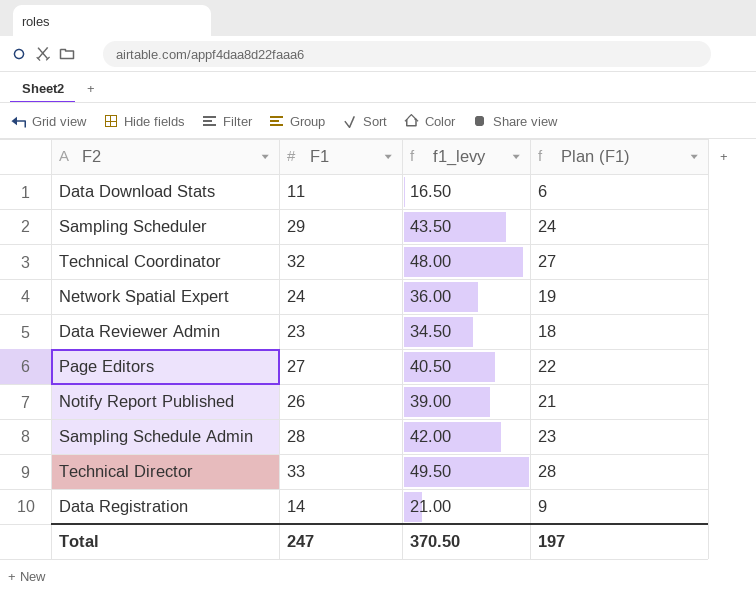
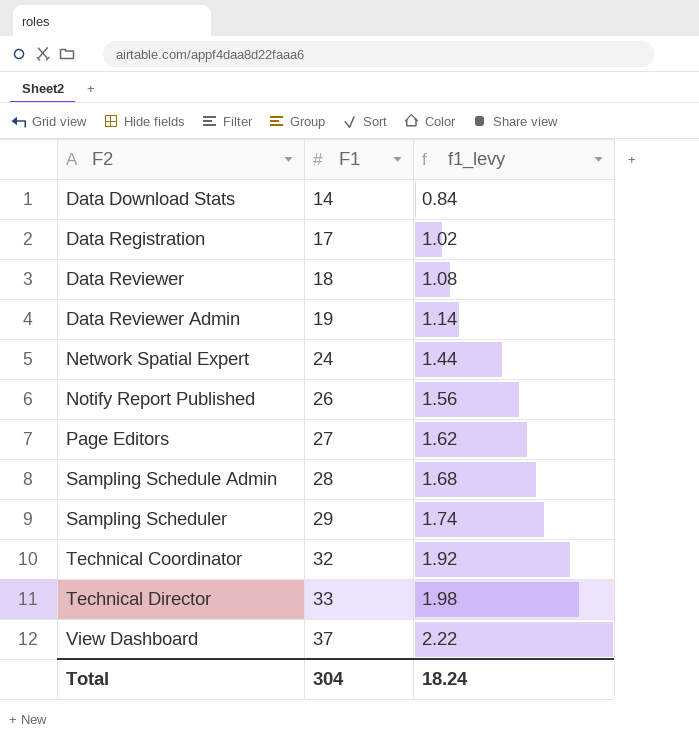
row order: none -> F2 ascending
column Plan (F1) | formula: [F1] - 5 -> none
column f1_levy | formula: [F1] * 1.5 -> [F1] * 0.06
Data Download Stats | F1: 11 -> 14
Data Registration | F1: 14 -> 17
row Data Reviewer: none -> 18 | 1.08
Data Reviewer Admin | F1: 23 -> 19
row View Dashboard: none -> 37 | 2.22
Total | F1: 247 -> 304
Total | f1_levy: 370.50 -> 18.24

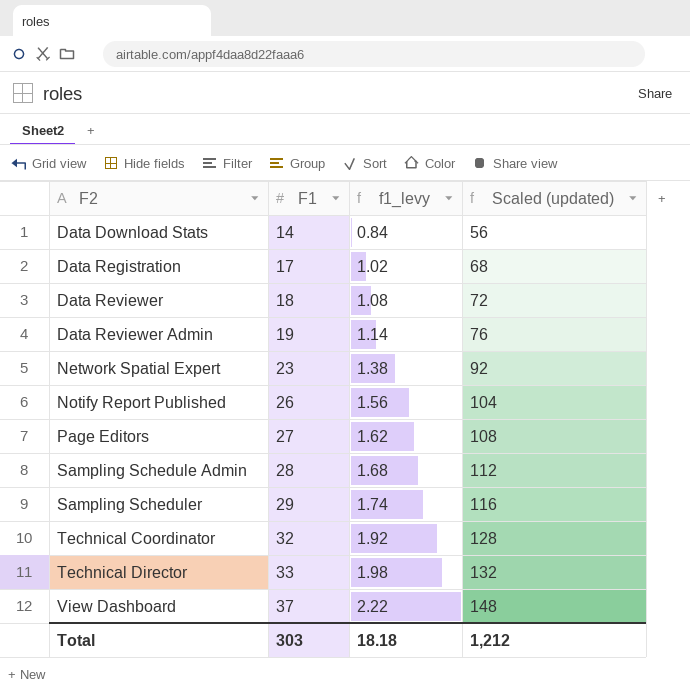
column Scaled (updated) | formula: none -> [F1] * 4
Network Spatial Expert | F1: 24 -> 23
Network Spatial Expert | f1_levy: 1.44 -> 1.38
Total | F1: 304 -> 303
Total | f1_levy: 18.24 -> 18.18

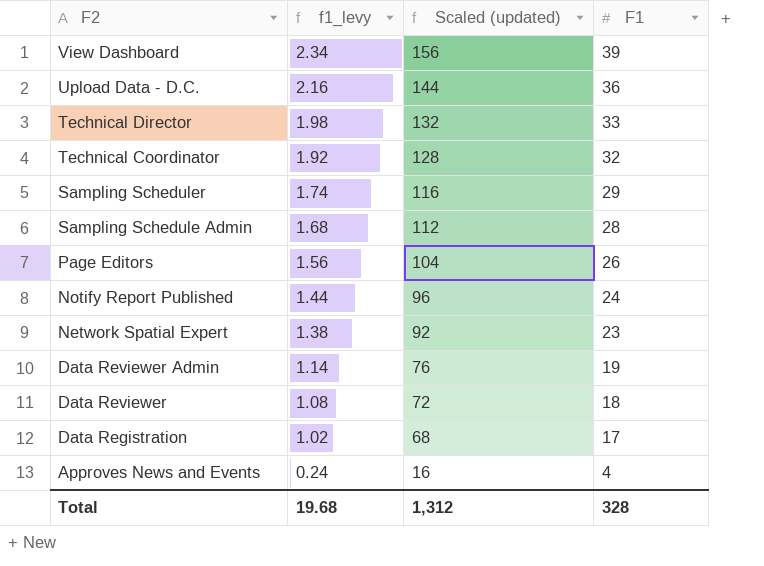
row order: F2 ascending -> F2 descending
column F1 | position: 2 -> 4
row Data Download Stats: 14 | 0.84 | 56 -> none
View Dashboard | f1_levy: 2.22 -> 2.34
View Dashboard | Scaled (updated): 148 -> 156
View Dashboard | F1: 37 -> 39
row Upload Data - D.C.: none -> 2.16 | 144 | 36
Page Editors | f1_levy: 1.62 -> 1.56
Page Editors | Scaled (updated): 108 -> 104
Page Editors | F1: 27 -> 26
Notify Report Published | f1_levy: 1.56 -> 1.44
Notify Report Published | Scaled (updated): 104 -> 96
Notify Report Published | F1: 26 -> 24
row Approves News and Events: none -> 0.24 | 16 | 4
Total | f1_levy: 18.18 -> 19.68
Total | Scaled (updated): 1,212 -> 1,312
Total | F1: 303 -> 328

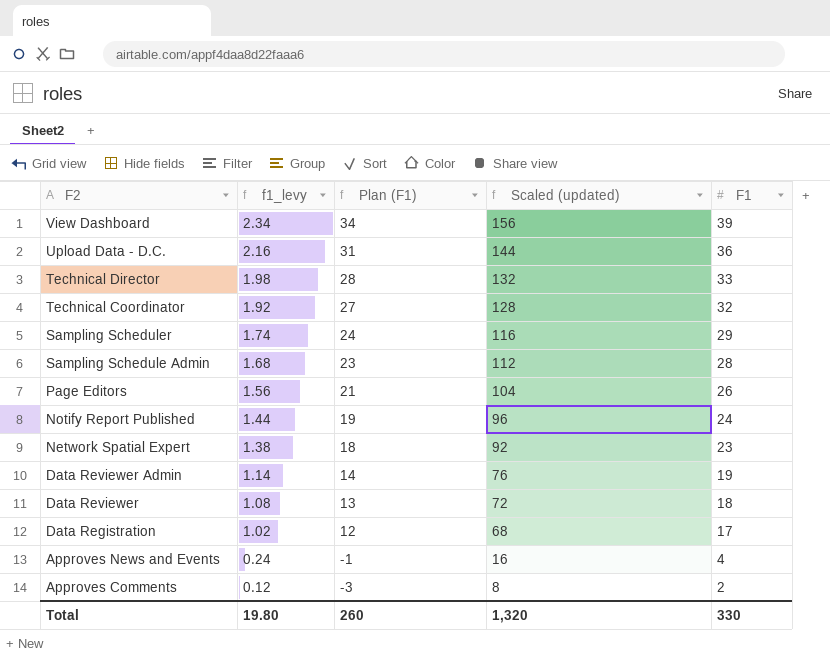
column Plan (F1) | formula: none -> [F1] - 5
row Approves Comments: none -> 0.12 | -3 | 8 | 2
Total | f1_levy: 19.68 -> 19.80
Total | Scaled (updated): 1,312 -> 1,320
Total | F1: 328 -> 330

